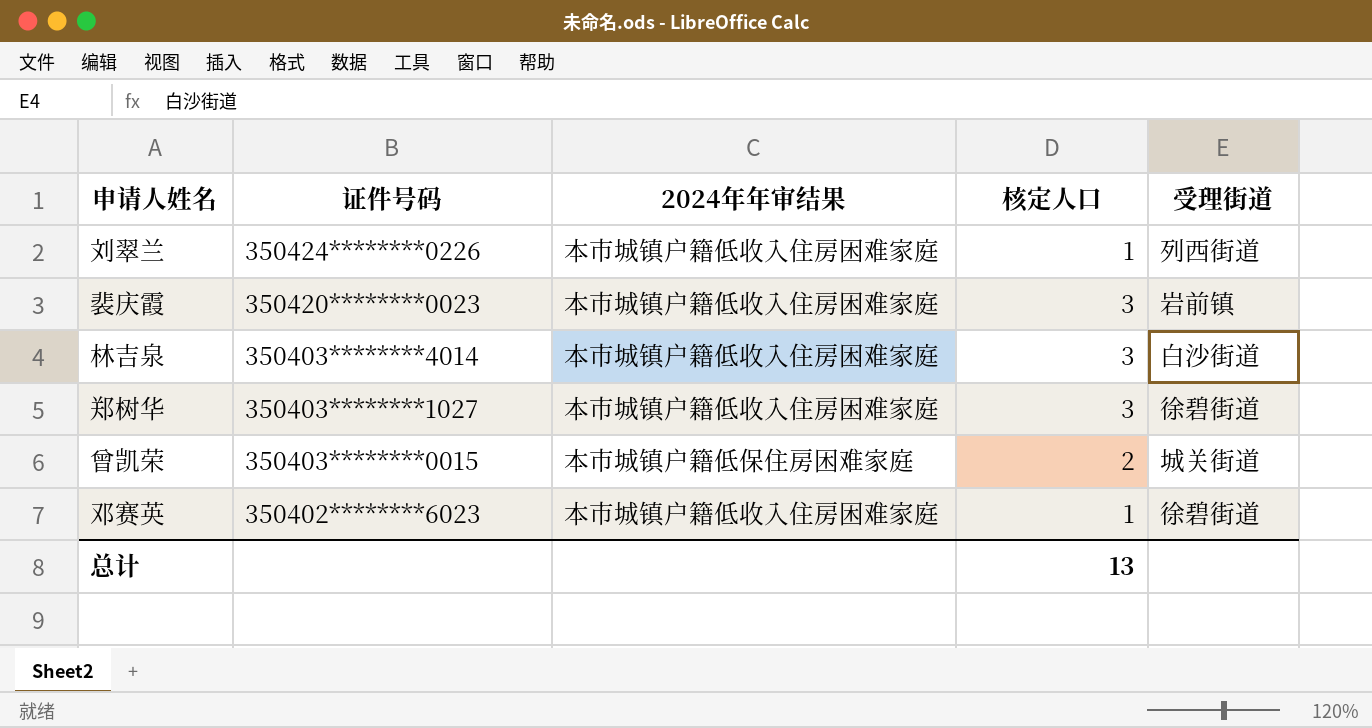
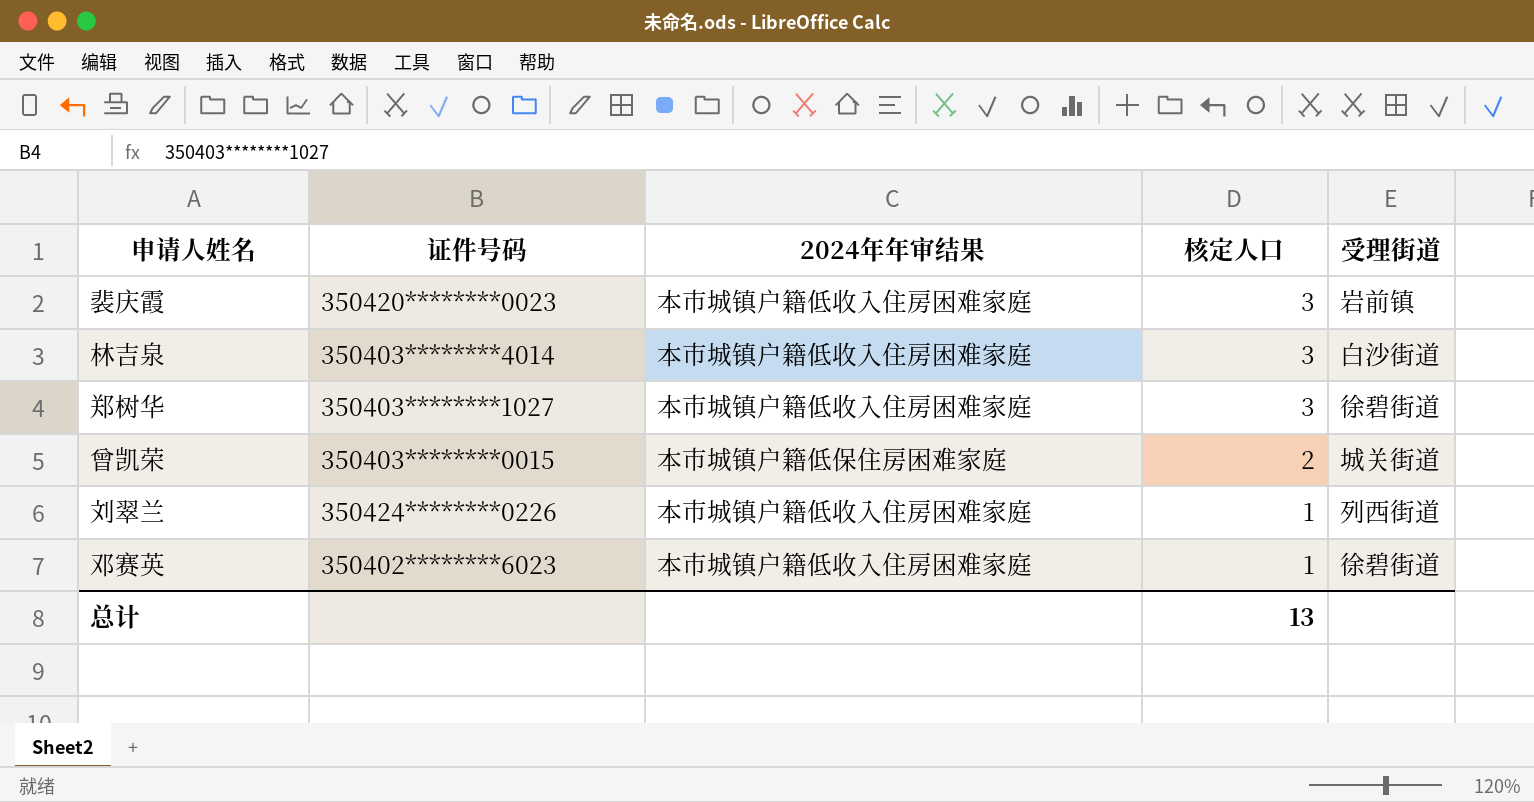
row order: 证件号码 descending -> 核定人口 descending

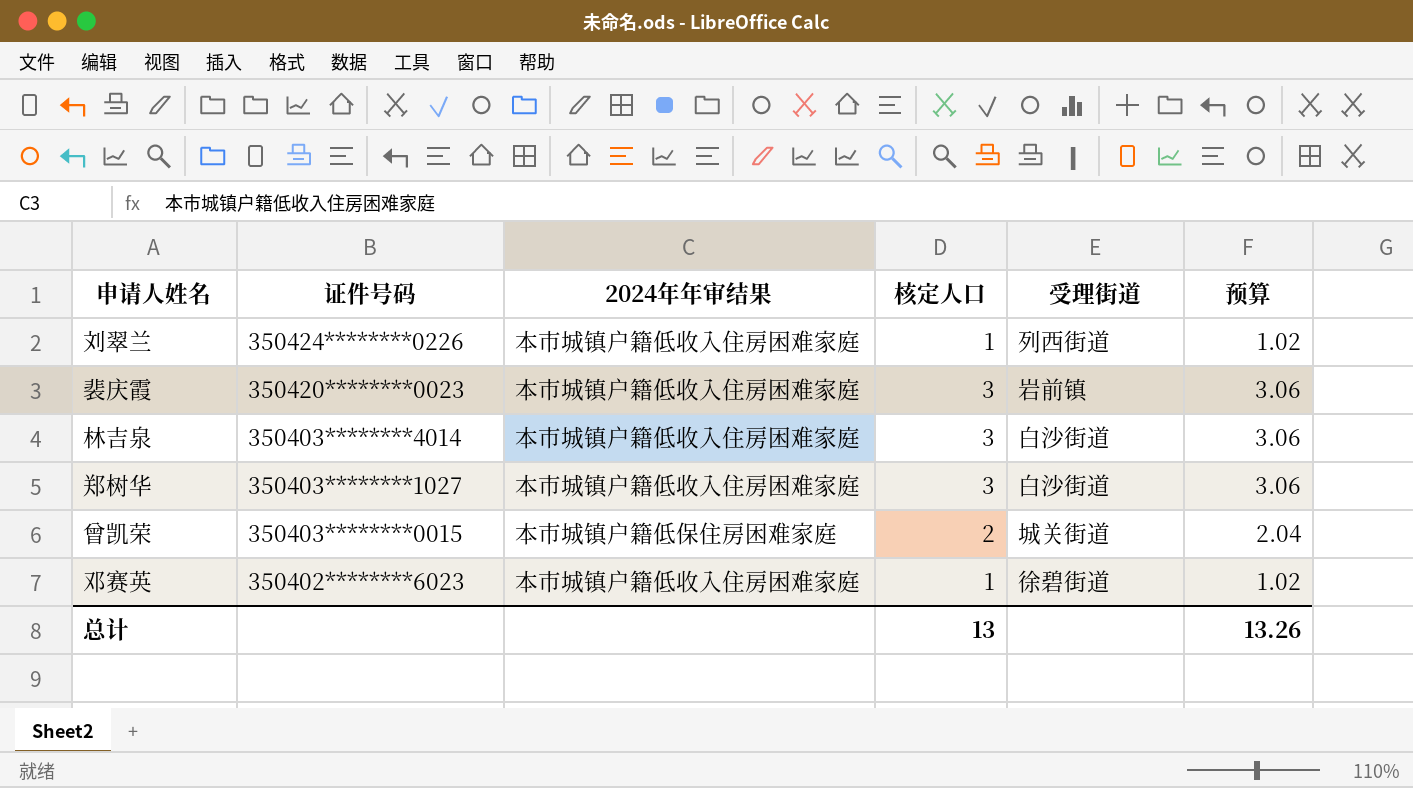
row order: 核定人口 descending -> 证件号码 descending
column 预算 | formula: none -> [核定人口] * 1.02
郑树华 | 受理街道: 徐碧街道 -> 白沙街道

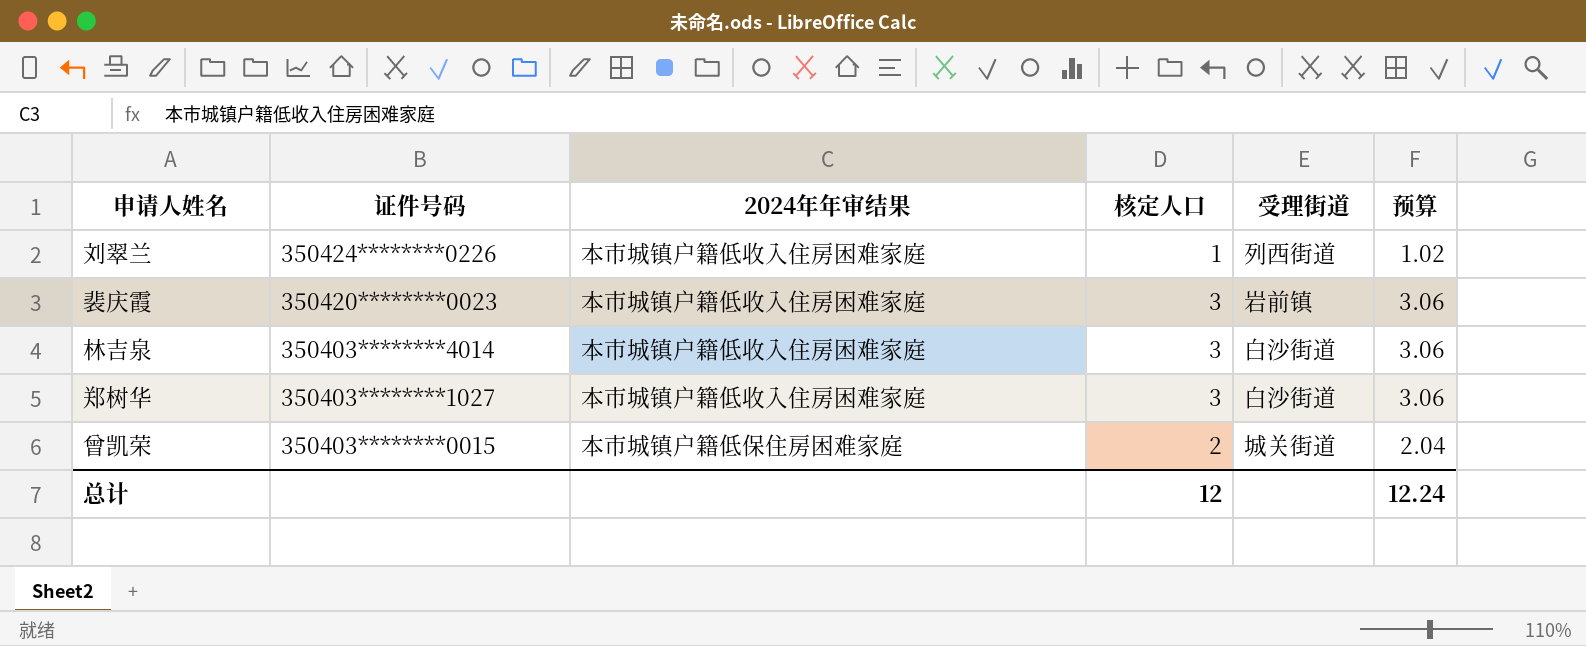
row 邓赛英: 350402********6023 | 本市城镇户籍低收入住房困难家庭 | 1 | 徐碧街道 | 1.02 -> none
总计 | 核定人口: 13 -> 12
总计 | 预算: 13.26 -> 12.24

